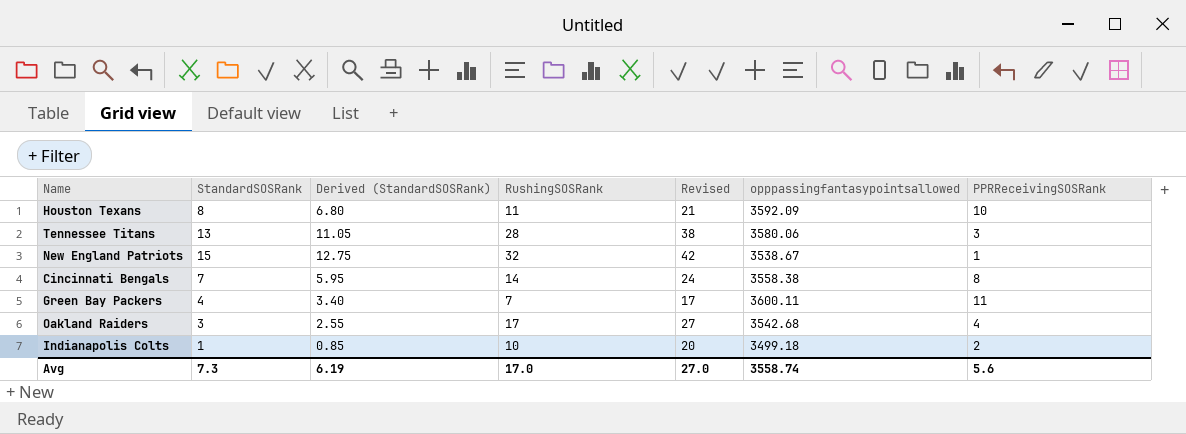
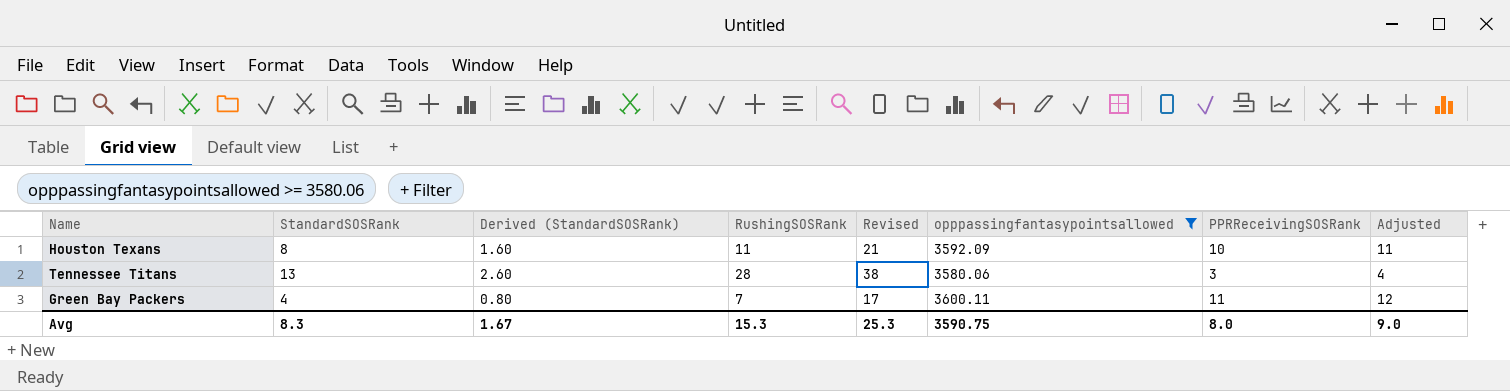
filter: none -> opppassingfantasypointsallowed >= 3580.06
column Derived (StandardSOSRank) | formula: [StandardSOSRank] * 0.85 -> [StandardSOSRank] * 0.2
column Adjusted | formula: none -> [PPRReceivingSOSRank] + 1
Avg | StandardSOSRank: 7.3 -> 8.3
Avg | Derived (StandardSOSRank): 6.19 -> 1.67
Avg | RushingSOSRank: 17.0 -> 15.3
Avg | Revised: 27.0 -> 25.3
Avg | opppassingfantasypointsallowed: 3558.74 -> 3590.75
Avg | PPRReceivingSOSRank: 5.6 -> 8.0

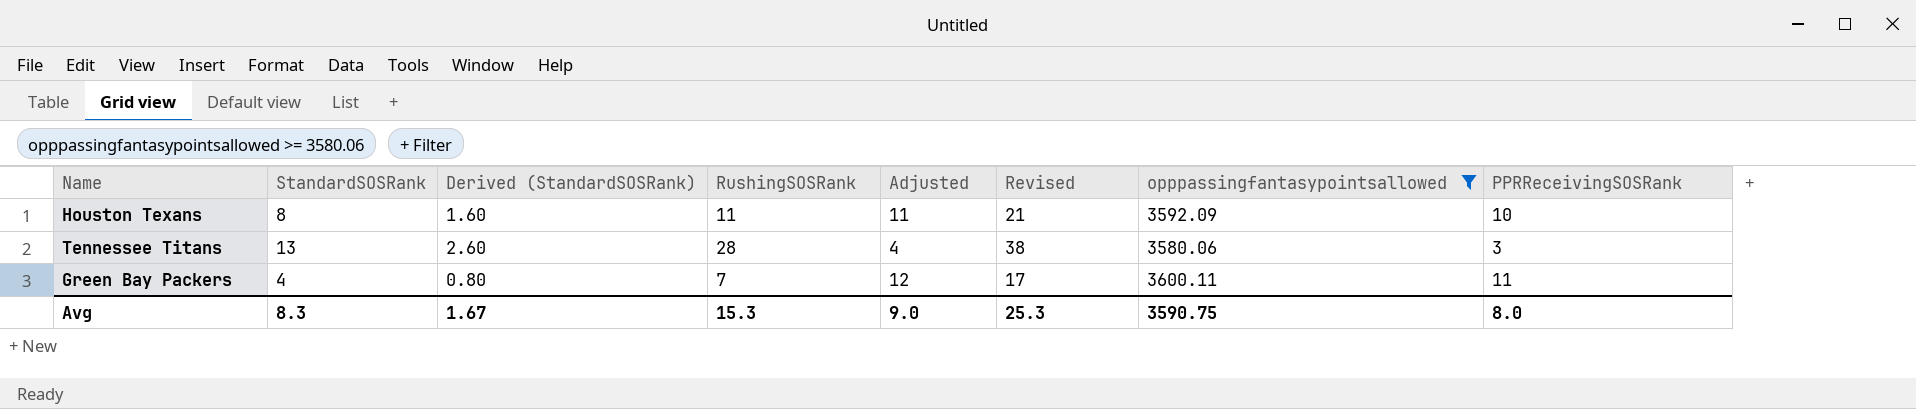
column Adjusted | position: 8 -> 5

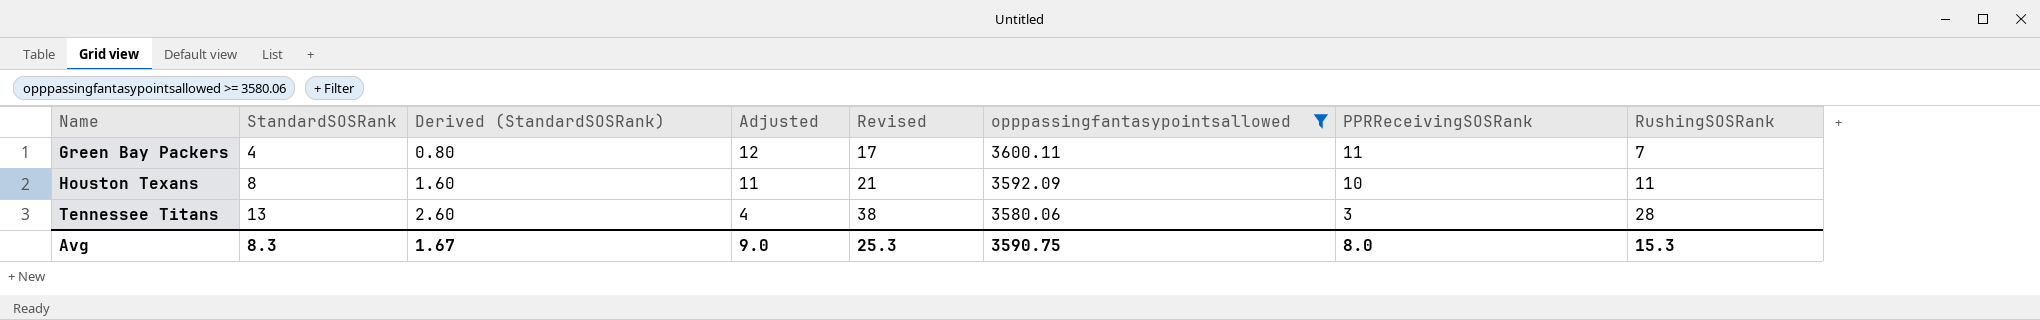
row order: none -> Name ascending
column RushingSOSRank | position: 4 -> 8

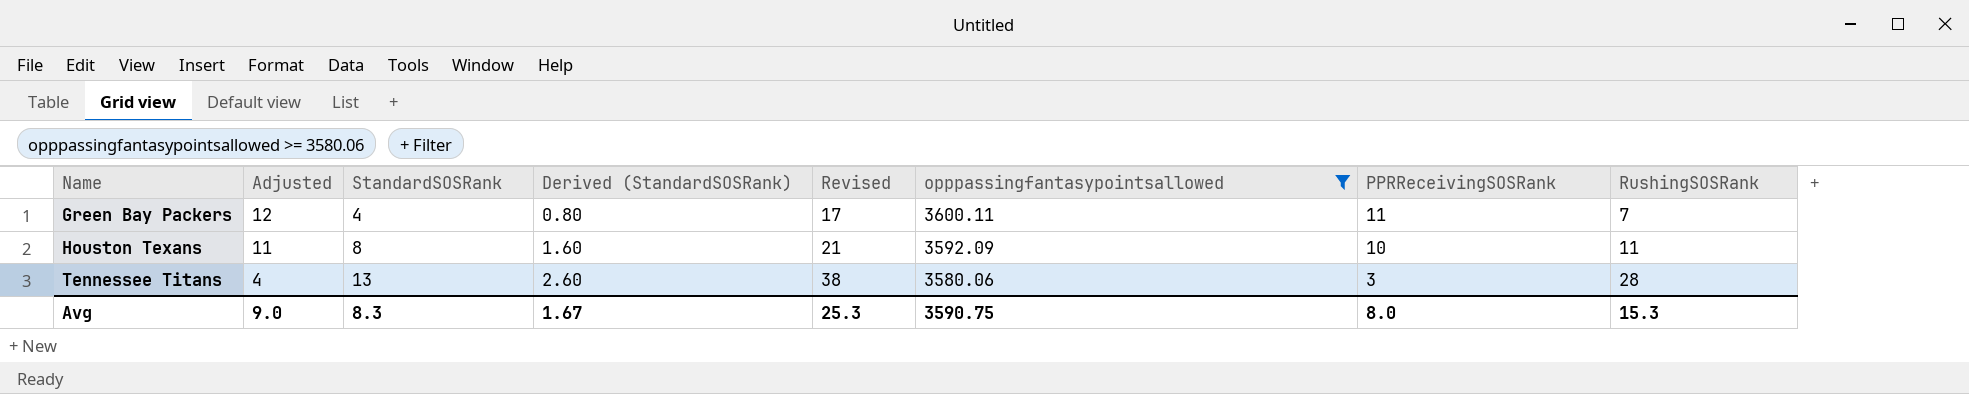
column Adjusted | position: 4 -> 2

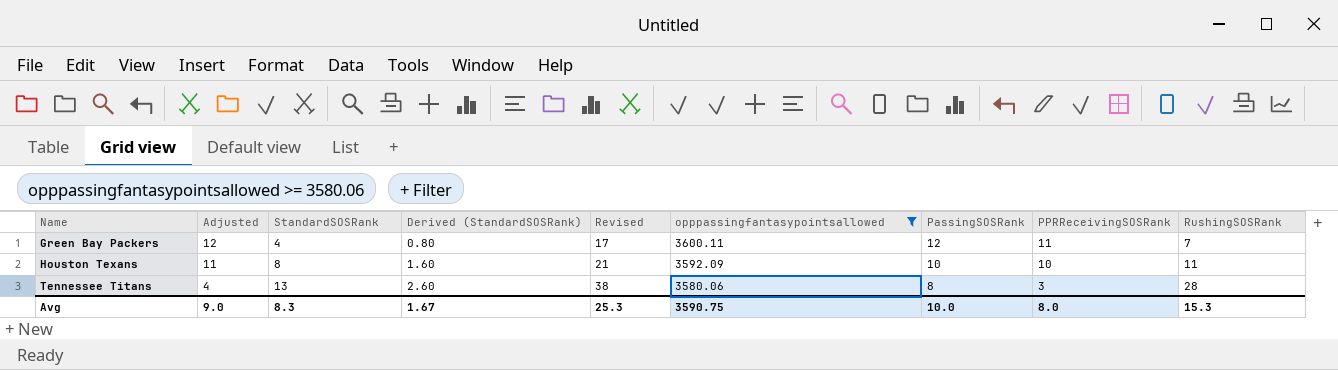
column PassingSOSRank | position: none -> 7

